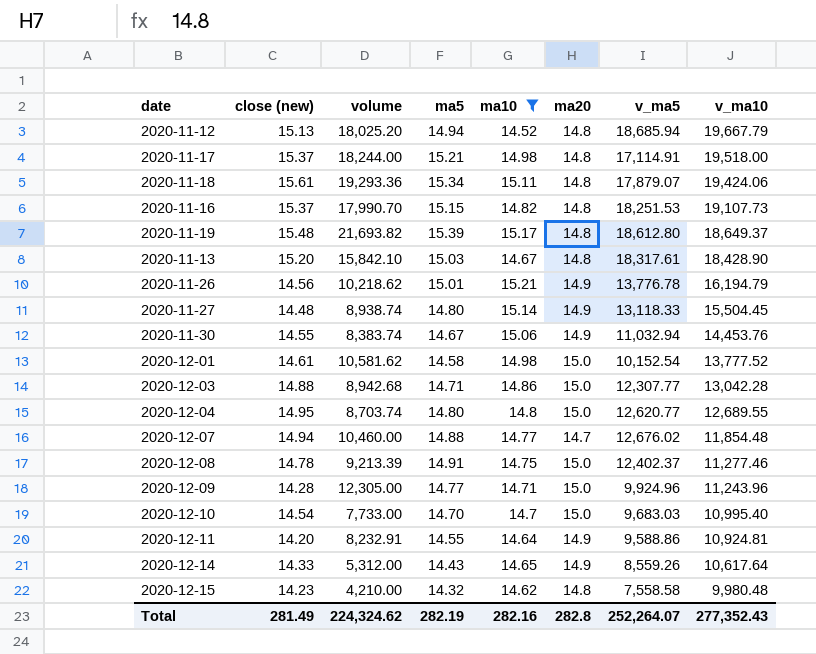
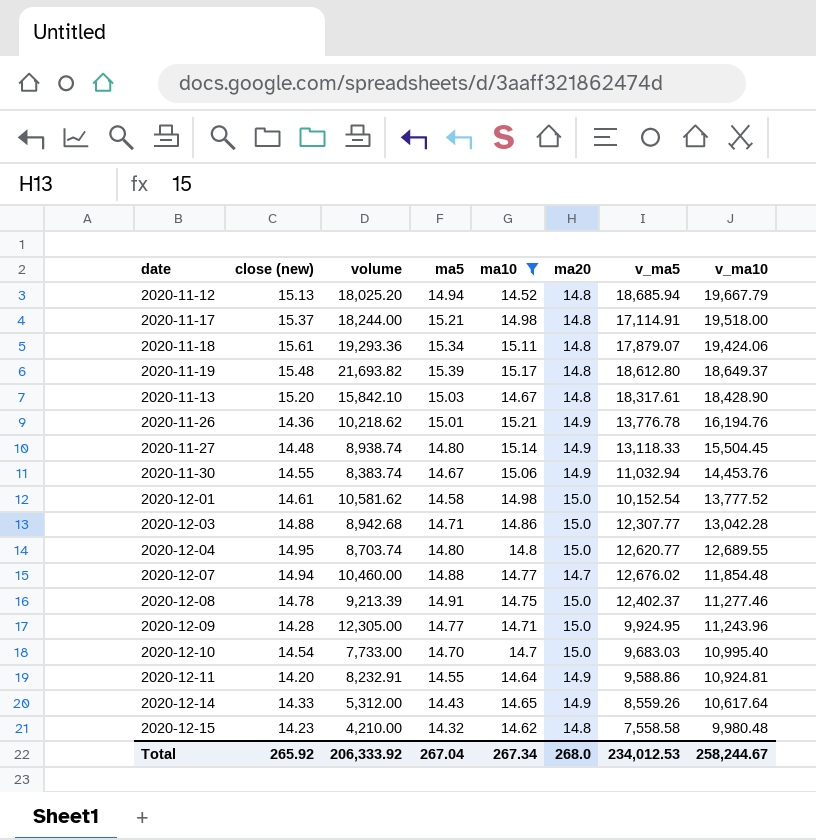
row 2020-11-16: 15.37 | 17,990.70 | 15.15 | 14.82 | 14.8 | 18,251.53 | 19,107.73 -> none
2020-11-26 | close (new): 14.56 -> 14.36
2020-11-26 | v_ma10: 16,194.79 -> 16,194.76
2020-12-09 | v_ma5: 9,924.96 -> 9,924.95
Total | close (new): 281.49 -> 265.92
Total | volume: 224,324.62 -> 206,333.92
Total | ma5: 282.19 -> 267.04
Total | ma10: 282.16 -> 267.34
Total | ma20: 282.8 -> 268.0
Total | v_ma5: 252,264.07 -> 234,012.53
Total | v_ma10: 277,352.43 -> 258,244.67

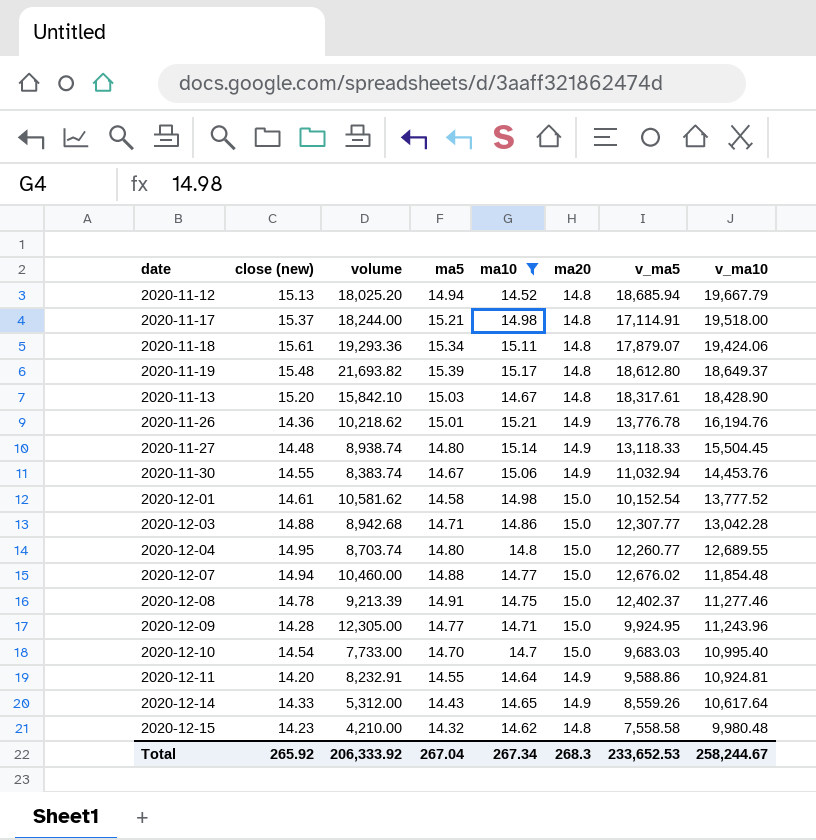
2020-12-04 | v_ma5: 12,620.77 -> 12,260.77
2020-12-07 | ma20: 14.7 -> 15.0
Total | ma20: 268.0 -> 268.3
Total | v_ma5: 234,012.53 -> 233,652.53

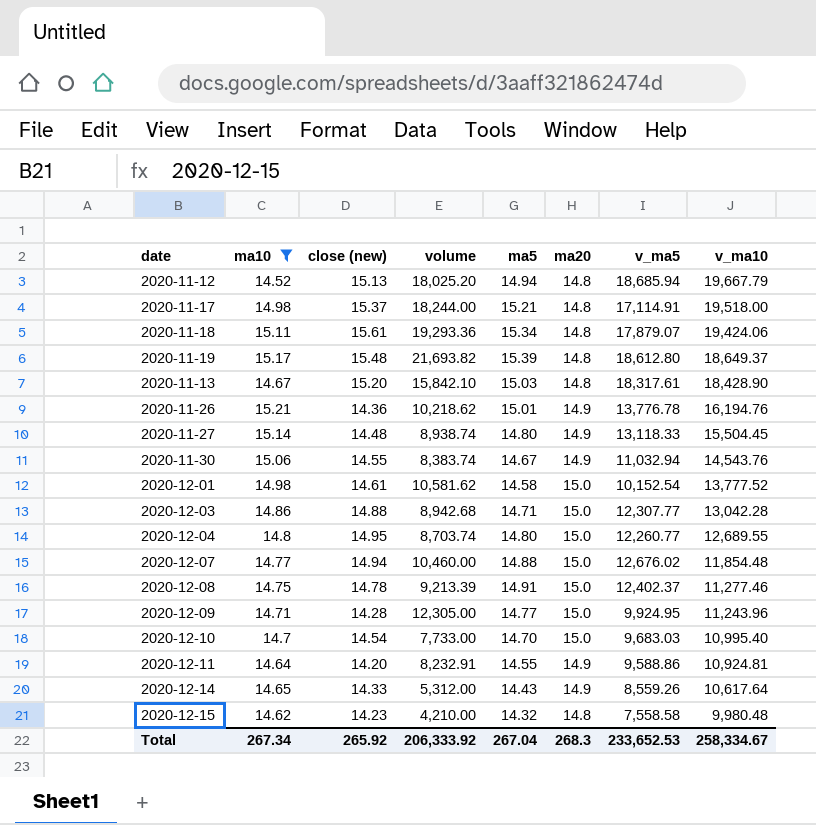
column ma10 | position: 5 -> 2
2020-11-30 | v_ma10: 14,453.76 -> 14,543.76
Total | v_ma10: 258,244.67 -> 258,334.67

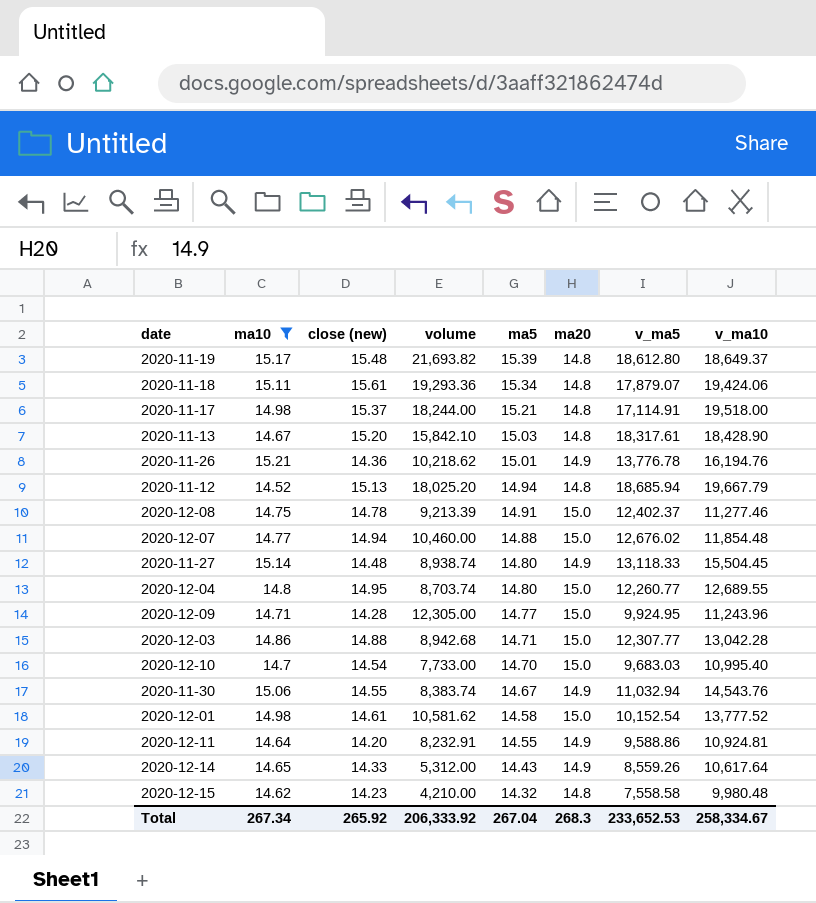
row order: v_ma10 descending -> ma5 descending

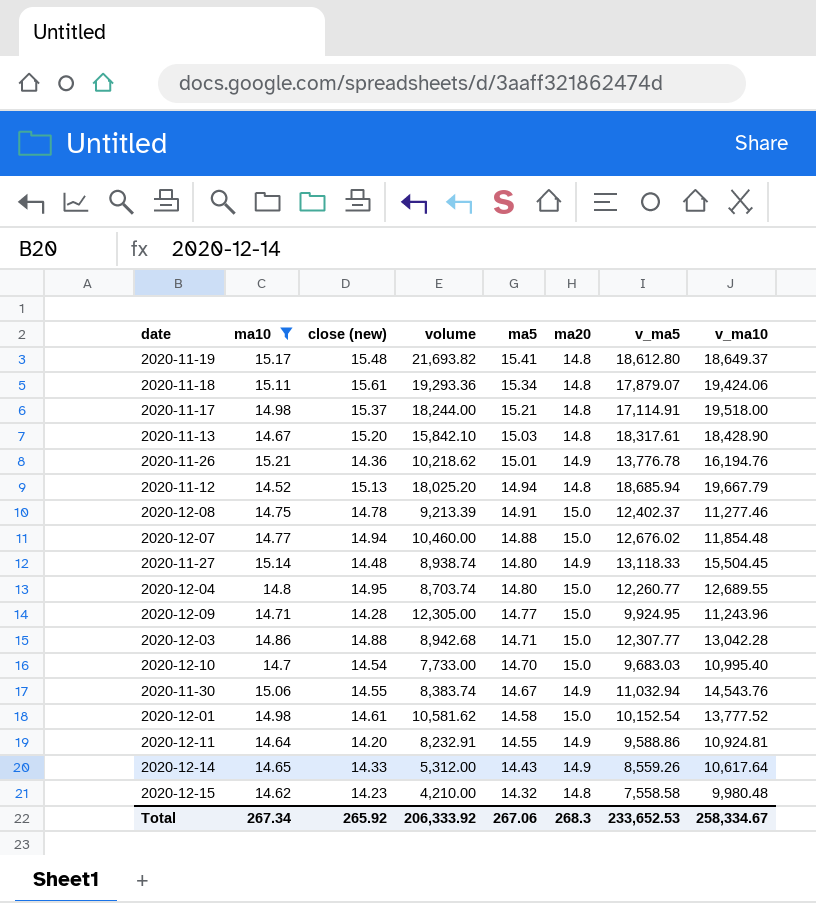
2020-11-19 | ma5: 15.39 -> 15.41
Total | ma5: 267.04 -> 267.06

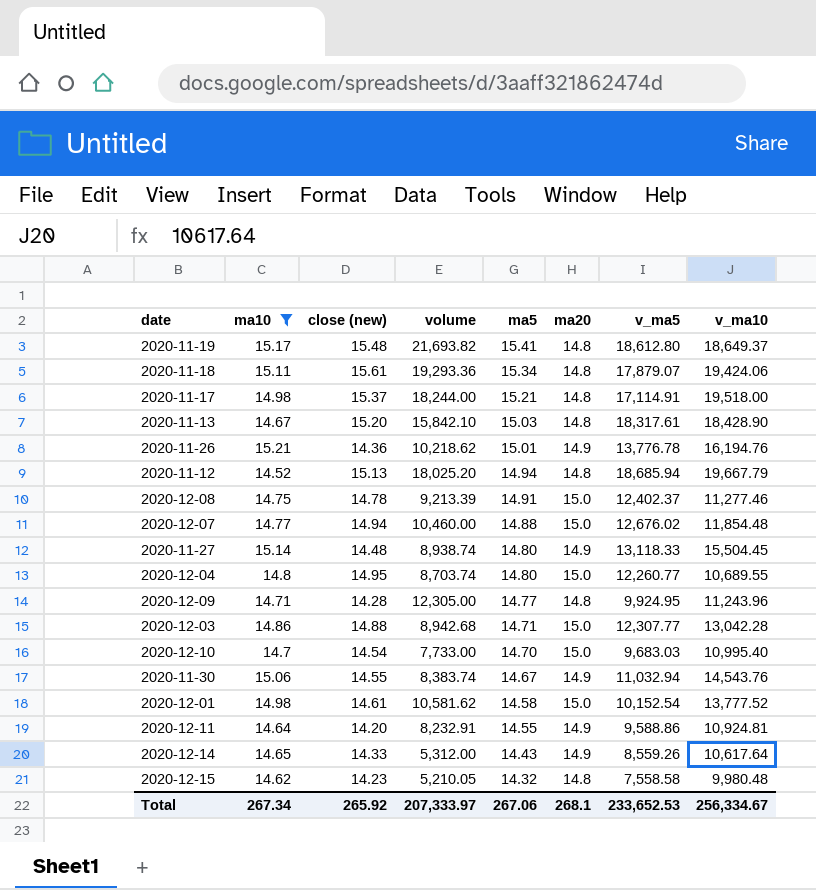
2020-12-04 | v_ma10: 12,689.55 -> 10,689.55
2020-12-09 | ma20: 15.0 -> 14.8
2020-12-15 | volume: 4,210.00 -> 5,210.05
Total | volume: 206,333.92 -> 207,333.97
Total | ma20: 268.3 -> 268.1
Total | v_ma10: 258,334.67 -> 256,334.67

